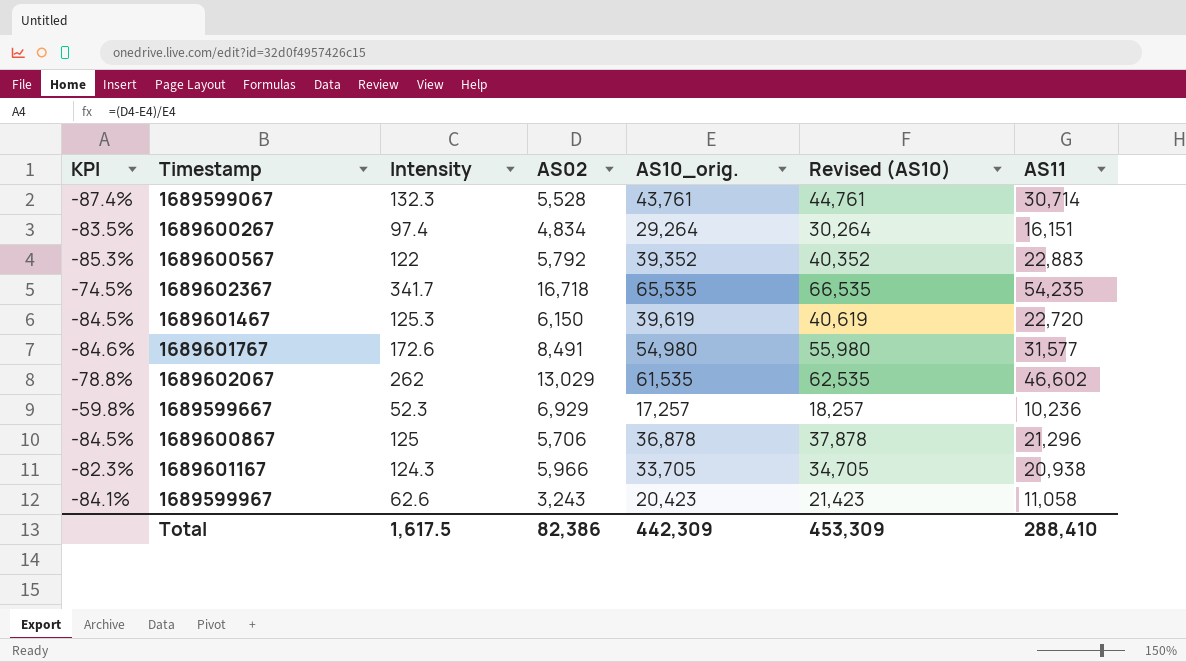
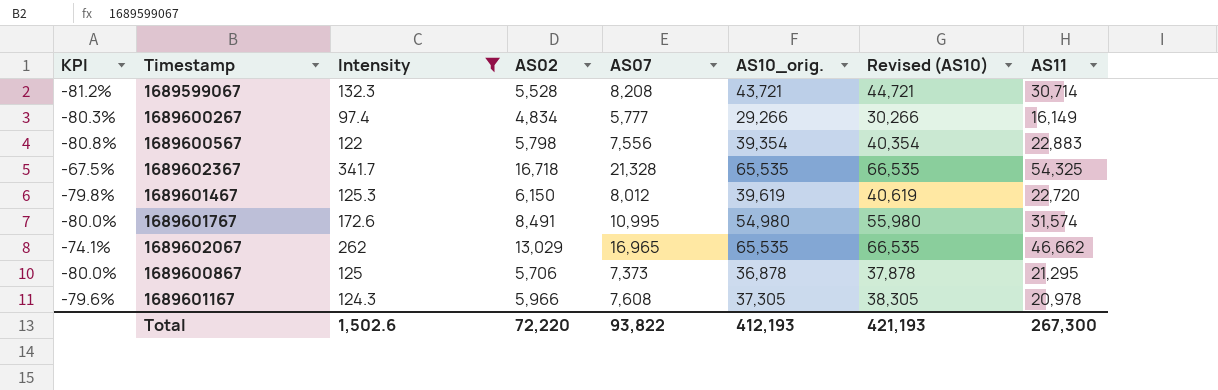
filter: none -> Intensity >= 97.4
column KPI | formula: ([AS02] - [AS10_orig.]) / [AS10_orig.] -> ([AS07] - [AS10_orig.]) / [AS10_orig.]
column AS07 | position: none -> 5
1689599067 | AS10_orig.: 43,761 -> 43,721
1689599067 | Revised (AS10): 44,761 -> 44,721
1689600267 | AS10_orig.: 29,264 -> 29,266
1689600267 | Revised (AS10): 30,264 -> 30,266
1689600267 | AS11: 16,151 -> 16,149
1689600567 | AS02: 5,792 -> 5,798
1689600567 | AS10_orig.: 39,352 -> 39,354
1689600567 | Revised (AS10): 40,352 -> 40,354
1689602367 | AS11: 54,235 -> 54,325
1689601767 | AS11: 31,577 -> 31,574
1689602067 | AS10_orig.: 61,535 -> 65,535
1689602067 | Revised (AS10): 62,535 -> 66,535
1689602067 | AS11: 46,602 -> 46,662
1689600867 | AS11: 21,296 -> 21,295
1689601167 | AS10_orig.: 33,705 -> 37,305
1689601167 | Revised (AS10): 34,705 -> 38,305
1689601167 | AS11: 20,938 -> 20,978
Total | Intensity: 1,617.5 -> 1,502.6
Total | AS02: 82,386 -> 72,220
Total | AS10_orig.: 442,309 -> 412,193
Total | Revised (AS10): 453,309 -> 421,193
Total | AS11: 288,410 -> 267,300

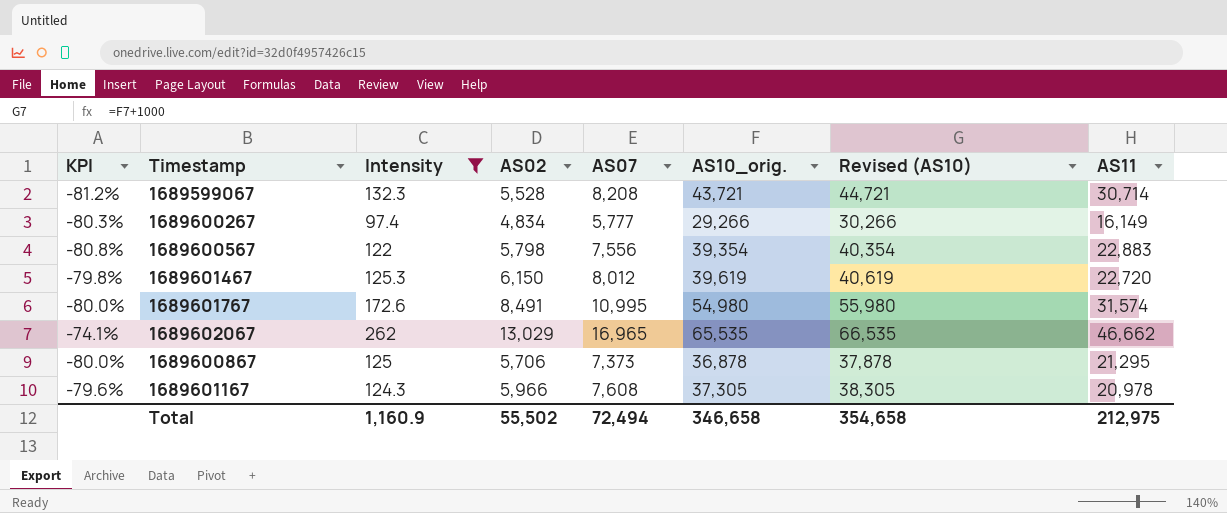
row 1689602367: -67.5% | 341.7 | 16,718 | 21,328 | 65,535 | 66,535 | 54,325 -> none
Total | Intensity: 1,502.6 -> 1,160.9
Total | AS02: 72,220 -> 55,502
Total | AS07: 93,822 -> 72,494
Total | AS10_orig.: 412,193 -> 346,658
Total | Revised (AS10): 421,193 -> 354,658
Total | AS11: 267,300 -> 212,975

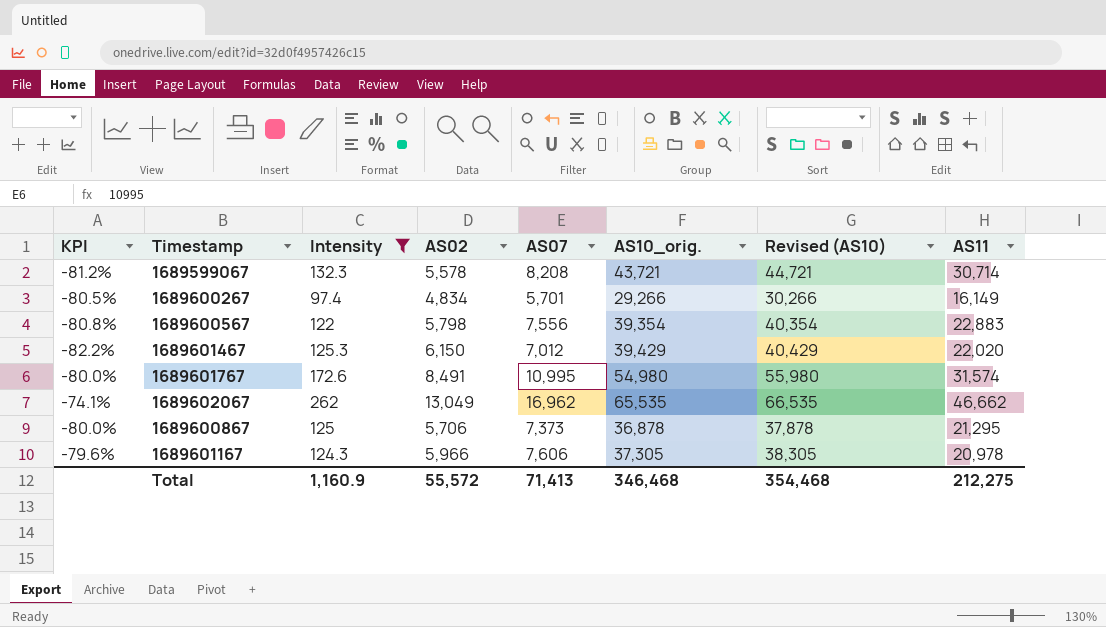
1689599067 | AS02: 5,528 -> 5,578
1689600267 | KPI: -80.3% -> -80.5%
1689600267 | AS07: 5,777 -> 5,701
1689601467 | KPI: -79.8% -> -82.2%
1689601467 | AS07: 8,012 -> 7,012
1689601467 | AS10_orig.: 39,619 -> 39,429
1689601467 | Revised (AS10): 40,619 -> 40,429
1689601467 | AS11: 22,720 -> 22,020
1689602067 | AS02: 13,029 -> 13,049
1689602067 | AS07: 16,965 -> 16,962
1689601167 | AS07: 7,608 -> 7,606
Total | AS02: 55,502 -> 55,572
Total | AS07: 72,494 -> 71,413
Total | AS10_orig.: 346,658 -> 346,468
Total | Revised (AS10): 354,658 -> 354,468
Total | AS11: 212,975 -> 212,275

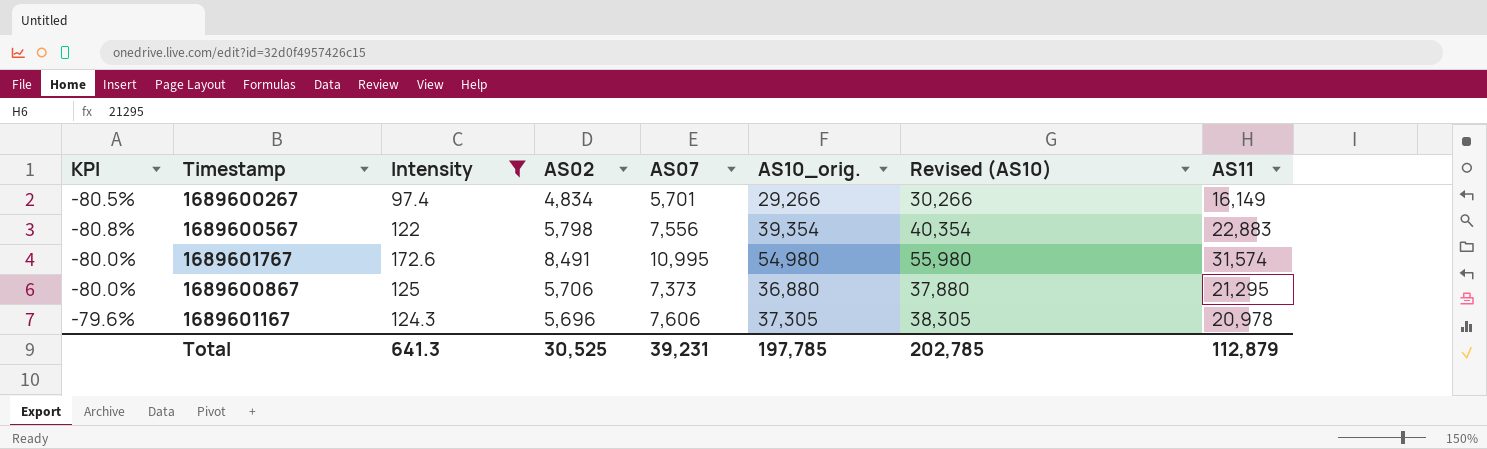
row 1689599067: -81.2% | 132.3 | 5,578 | 8,208 | 43,721 | 44,721 | 30,714 -> none
row 1689601467: -82.2% | 125.3 | 6,150 | 7,012 | 39,429 | 40,429 | 22,020 -> none
row 1689602067: -74.1% | 262 | 13,049 | 16,962 | 65,535 | 66,535 | 46,662 -> none
1689600867 | AS10_orig.: 36,878 -> 36,880
1689600867 | Revised (AS10): 37,878 -> 37,880
1689601167 | AS02: 5,966 -> 5,696
Total | Intensity: 1,160.9 -> 641.3
Total | AS02: 55,572 -> 30,525
Total | AS07: 71,413 -> 39,231
Total | AS10_orig.: 346,468 -> 197,785
Total | Revised (AS10): 354,468 -> 202,785
Total | AS11: 212,275 -> 112,879

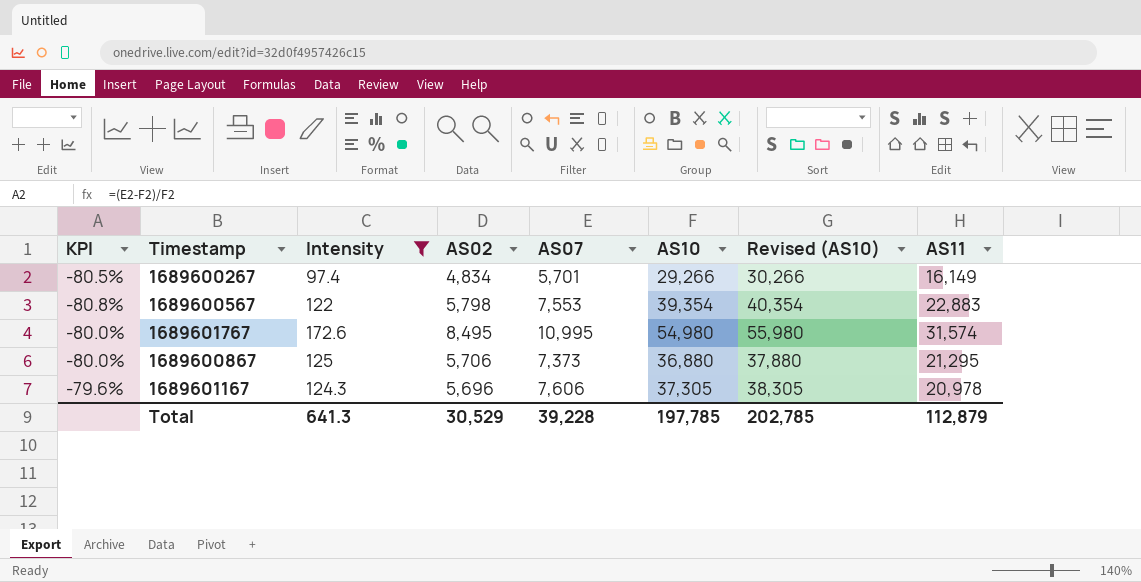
column name: AS10_orig. -> AS10
1689600567 | AS07: 7,556 -> 7,553
1689601767 | AS02: 8,491 -> 8,495
Total | AS02: 30,525 -> 30,529
Total | AS07: 39,231 -> 39,228

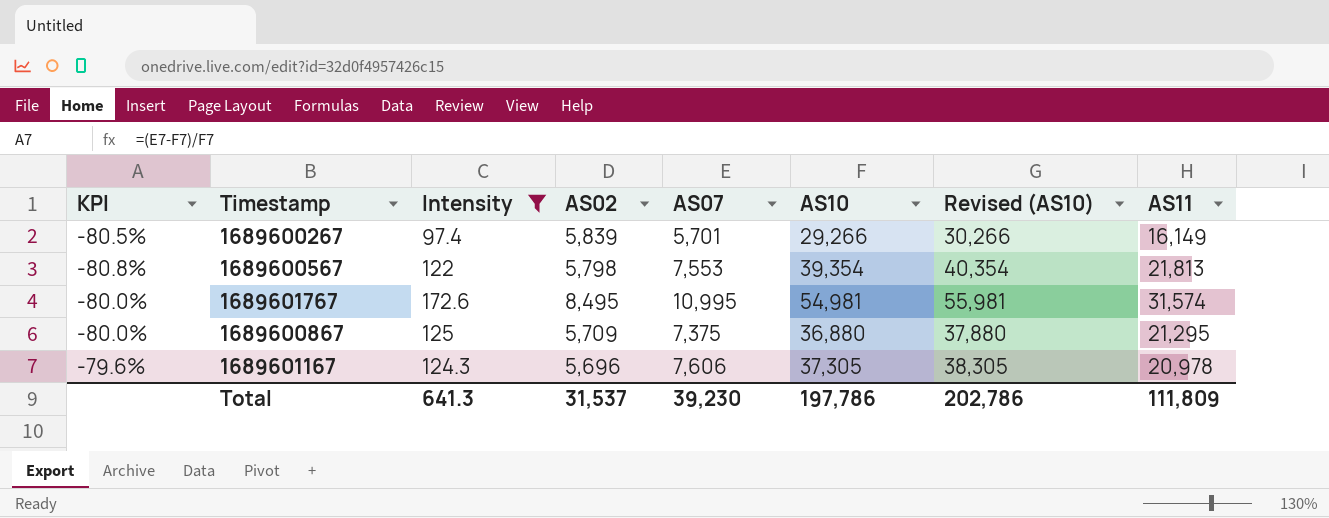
1689600267 | AS02: 4,834 -> 5,839
1689600567 | AS11: 22,883 -> 21,813
1689601767 | AS10: 54,980 -> 54,981
1689601767 | Revised (AS10): 55,980 -> 55,981
1689600867 | AS02: 5,706 -> 5,709
1689600867 | AS07: 7,373 -> 7,375
Total | AS02: 30,529 -> 31,537
Total | AS07: 39,228 -> 39,230
Total | AS10: 197,785 -> 197,786
Total | Revised (AS10): 202,785 -> 202,786
Total | AS11: 112,879 -> 111,809

